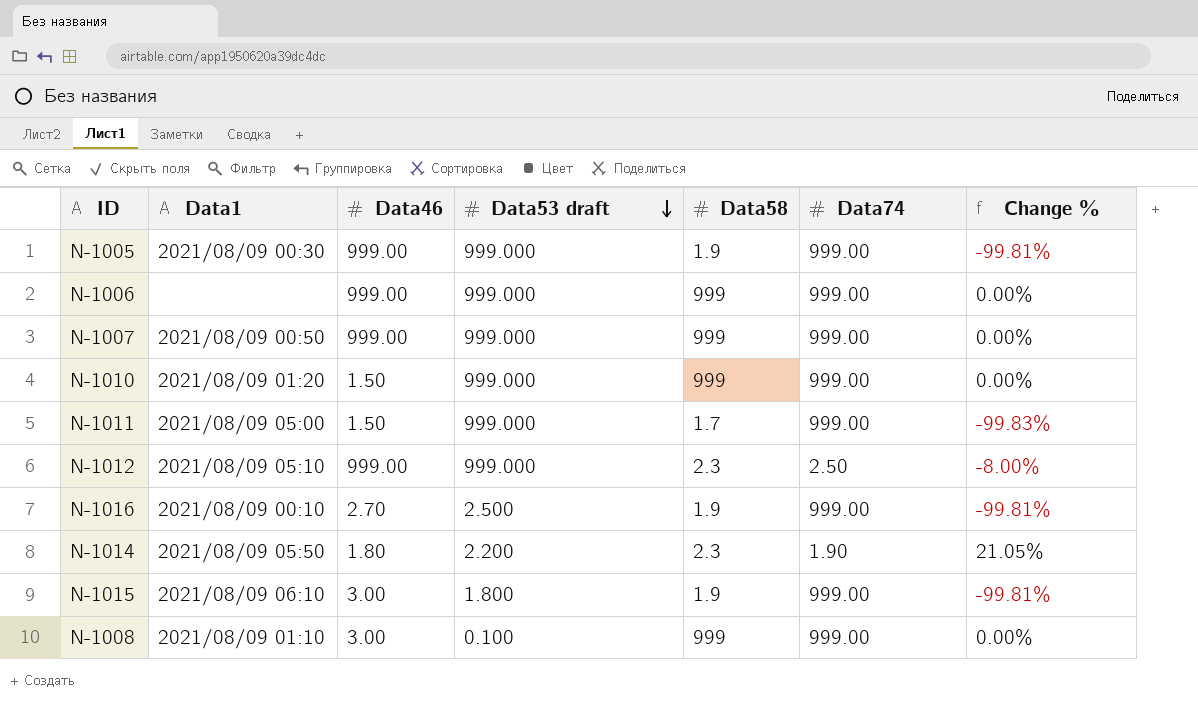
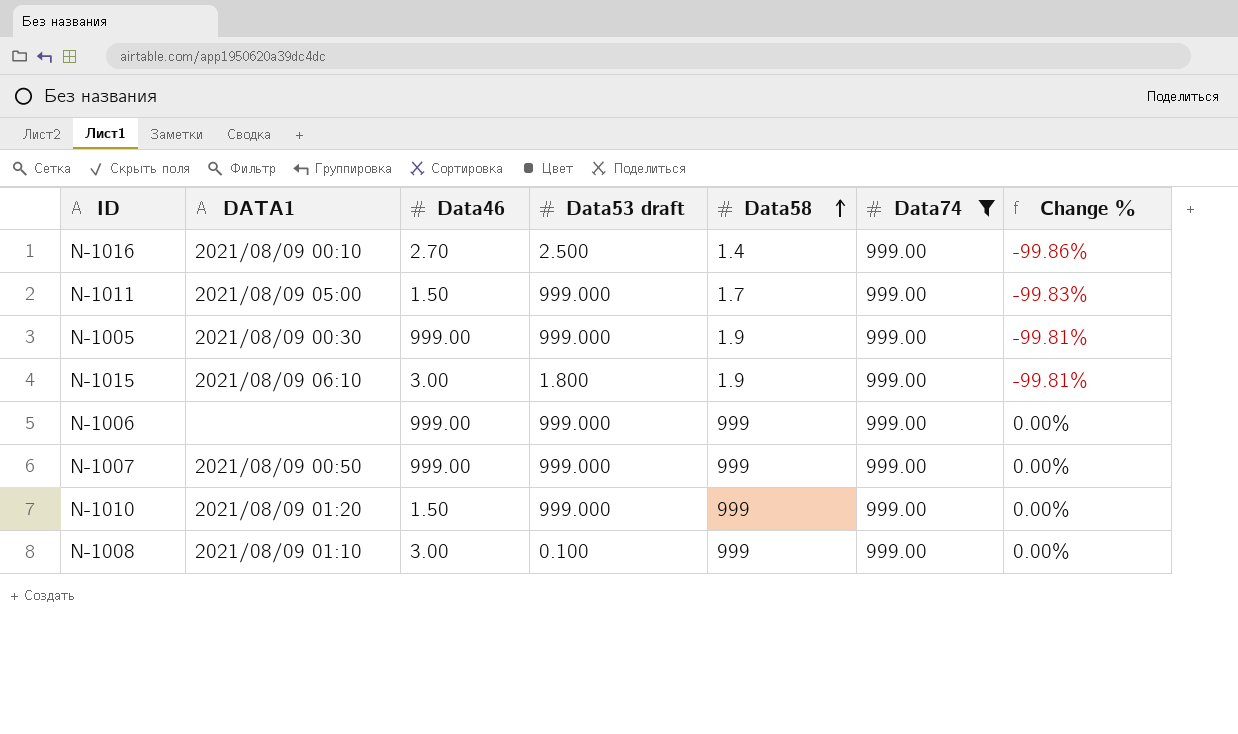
filter: none -> Data74 = 999.00
row order: Data53 draft descending -> Data58 ascending
column name: Data1 -> DATA1
N-1016 | Data58: 1.9 -> 1.4
N-1016 | Change %: -99.81% -> -99.86%

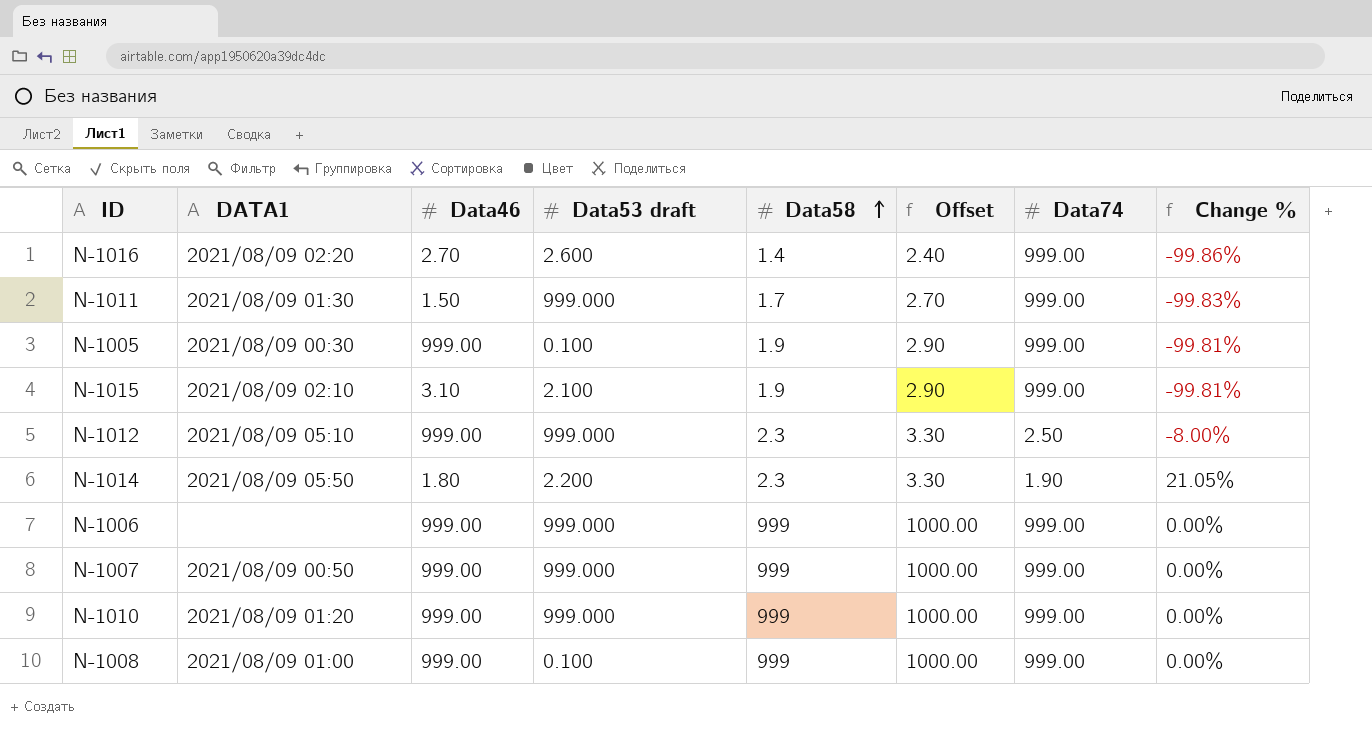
filter: Data74 = 999.00 -> none
column Offset | formula: none -> [Data58] + 1
N-1016 | DATA1: 2021/08/09 00:10 -> 2021/08/09 02:20
N-1016 | Data53 draft: 2.500 -> 2.600
N-1011 | DATA1: 2021/08/09 05:00 -> 2021/08/09 01:30
N-1005 | Data53 draft: 999.000 -> 0.100
N-1015 | DATA1: 2021/08/09 06:10 -> 2021/08/09 02:10
N-1015 | Data46: 3.00 -> 3.10
N-1015 | Data53 draft: 1.800 -> 2.100
N-1010 | Data46: 1.50 -> 999.00
N-1008 | DATA1: 2021/08/09 01:10 -> 2021/08/09 01:00
N-1008 | Data46: 3.00 -> 999.00

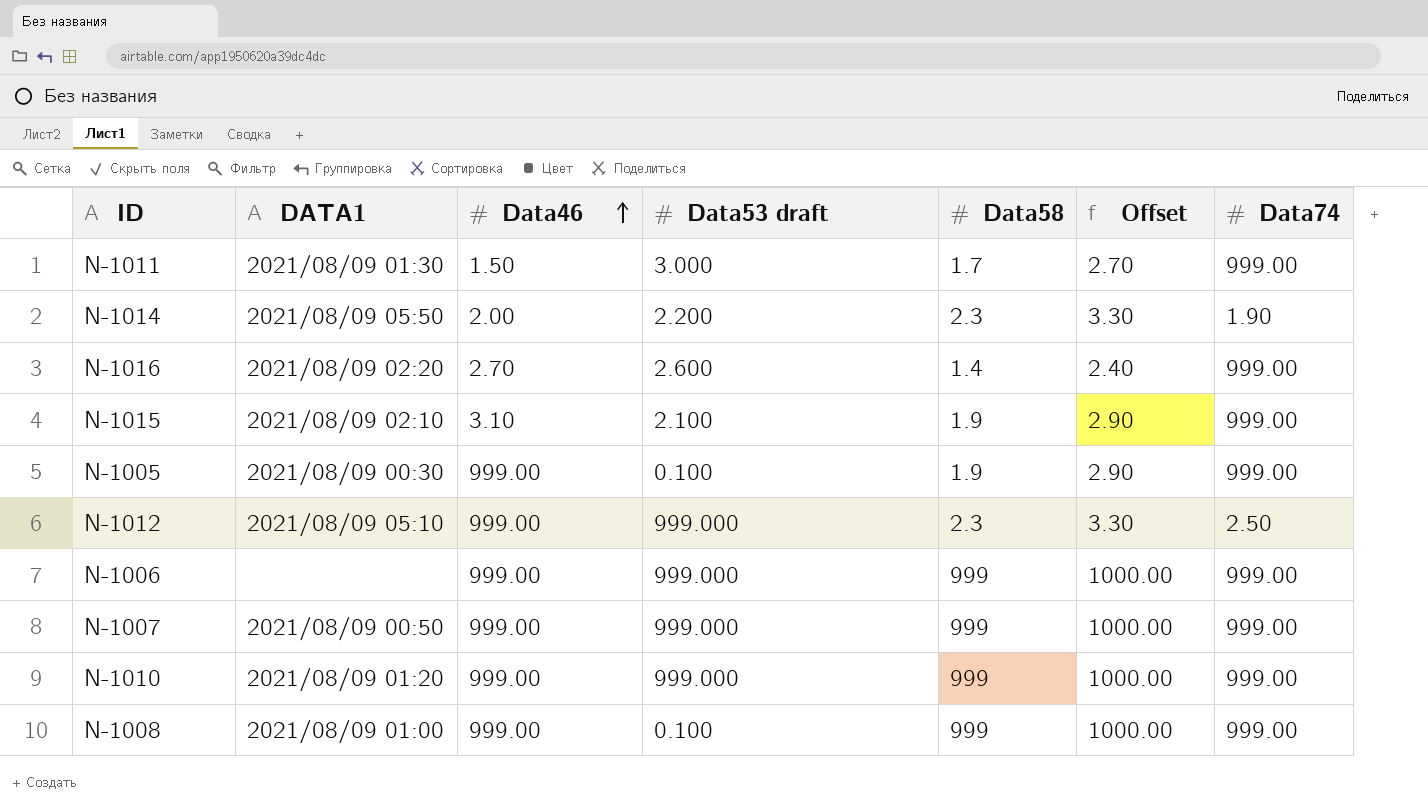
row order: Data58 ascending -> Data46 ascending
column Change % | formula: ([Data58] - [Data74]) / [Data74] -> none
N-1011 | Data53 draft: 999.000 -> 3.000
N-1014 | Data46: 1.80 -> 2.00

